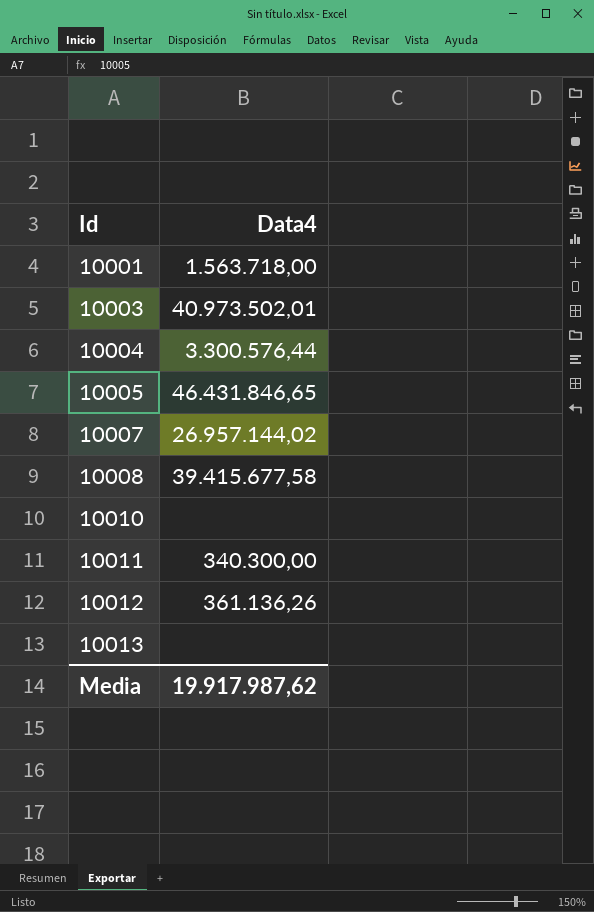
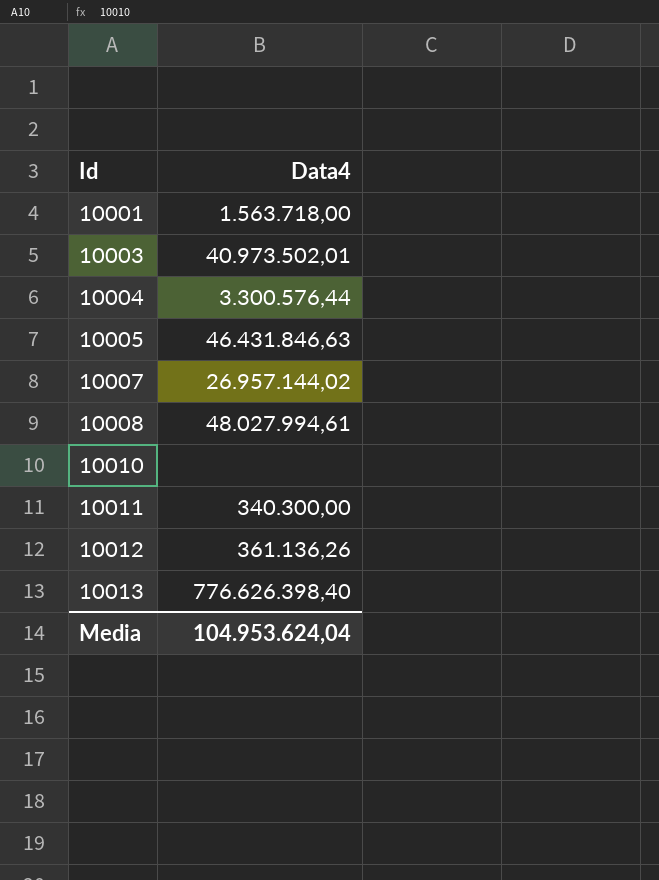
10005 | Data4: 46.431.846,65 -> 46.431.846,63
10008 | Data4: 39.415.677,58 -> 48.027.994,61
10013 | Data4: none -> 776.626.398,40
Media | Data4: 19.917.987,62 -> 104.953.624,04

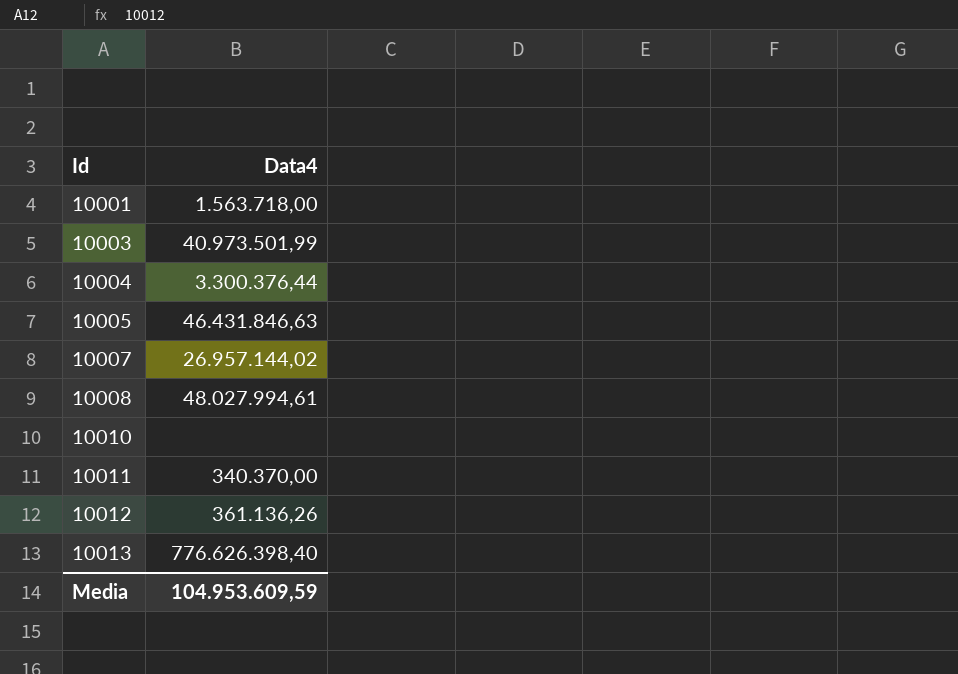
10003 | Data4: 40.973.502,01 -> 40.973.501,99
10004 | Data4: 3.300.576,44 -> 3.300.376,44
10011 | Data4: 340.300,00 -> 340.370,00
Media | Data4: 104.953.624,04 -> 104.953.609,59

